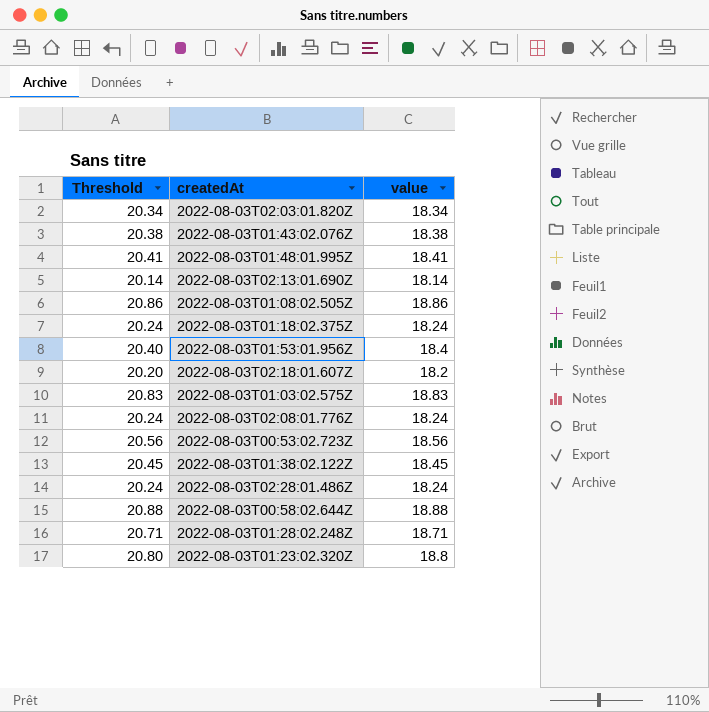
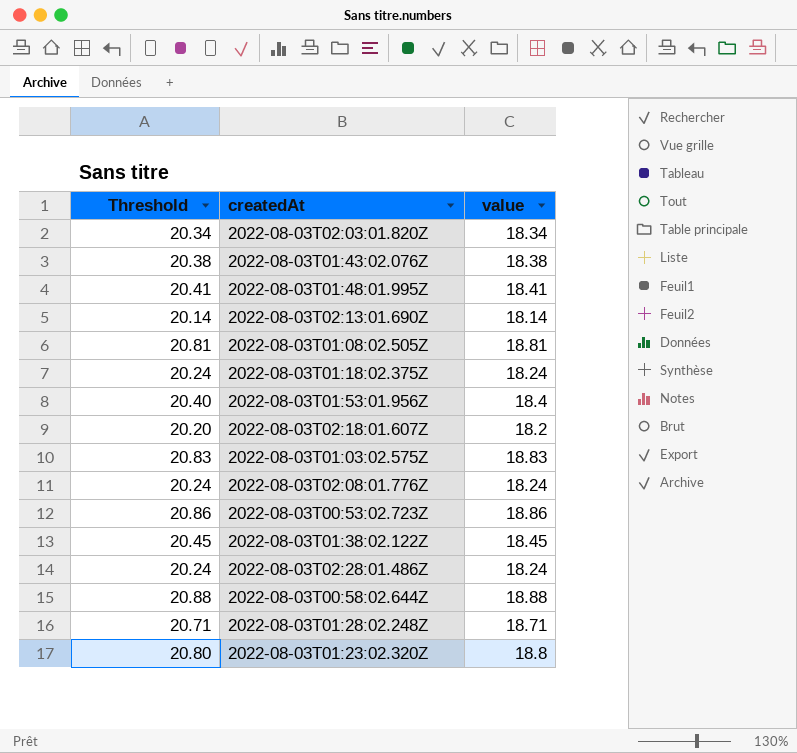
2022-08-03T01:08:02.505Z | Threshold: 20.86 -> 20.81
2022-08-03T01:08:02.505Z | value: 18.86 -> 18.81
2022-08-03T00:53:02.723Z | Threshold: 20.56 -> 20.86
2022-08-03T00:53:02.723Z | value: 18.56 -> 18.86

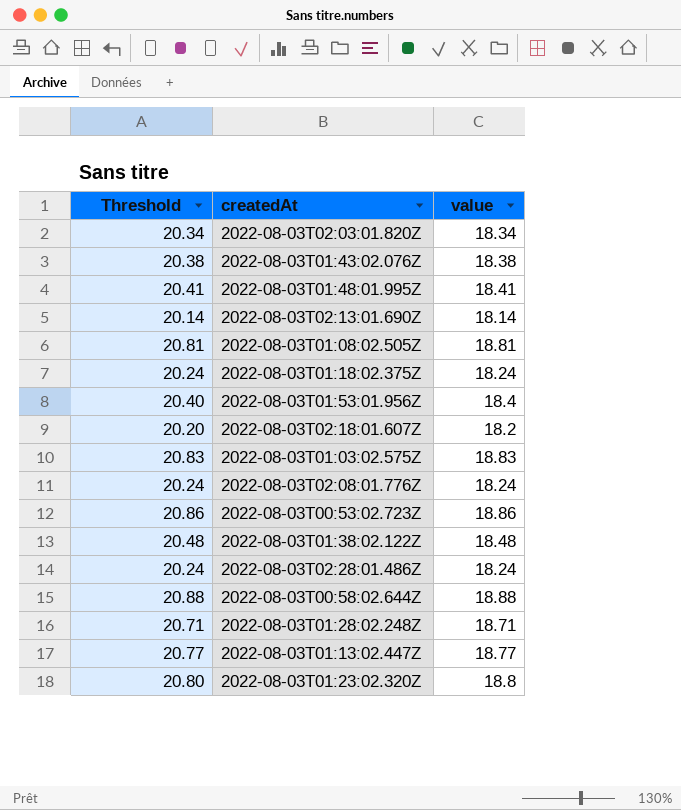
2022-08-03T01:38:02.122Z | Threshold: 20.45 -> 20.48
2022-08-03T01:38:02.122Z | value: 18.45 -> 18.48
row 2022-08-03T01:13:02.447Z: none -> 20.77 | 18.77

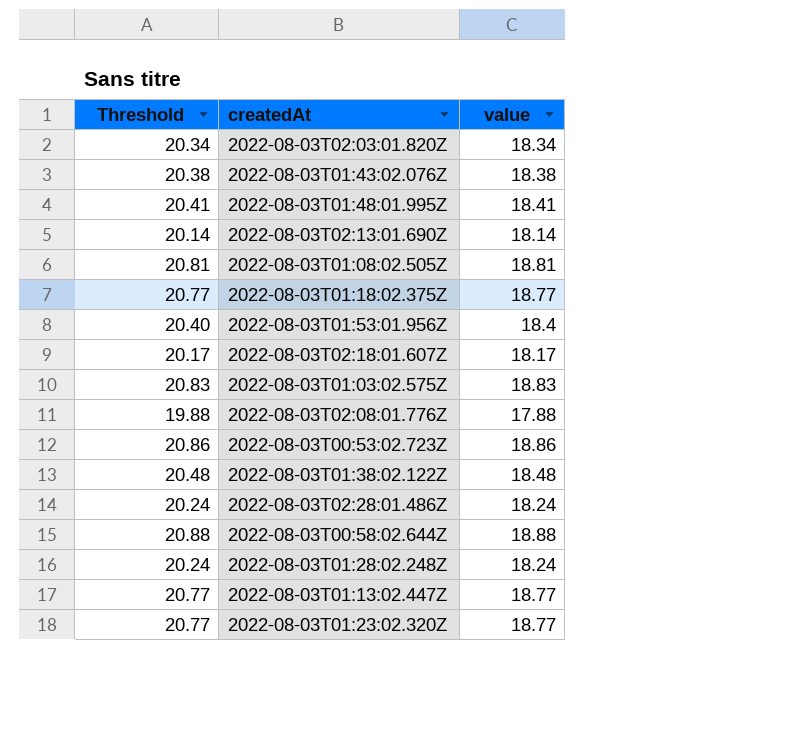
2022-08-03T01:18:02.375Z | Threshold: 20.24 -> 20.77
2022-08-03T01:18:02.375Z | value: 18.24 -> 18.77
2022-08-03T02:18:01.607Z | Threshold: 20.20 -> 20.17
2022-08-03T02:18:01.607Z | value: 18.2 -> 18.17
2022-08-03T02:08:01.776Z | Threshold: 20.24 -> 19.88
2022-08-03T02:08:01.776Z | value: 18.24 -> 17.88
2022-08-03T01:28:02.248Z | Threshold: 20.71 -> 20.24
2022-08-03T01:28:02.248Z | value: 18.71 -> 18.24
2022-08-03T01:23:02.320Z | Threshold: 20.80 -> 20.77
2022-08-03T01:23:02.320Z | value: 18.8 -> 18.77

